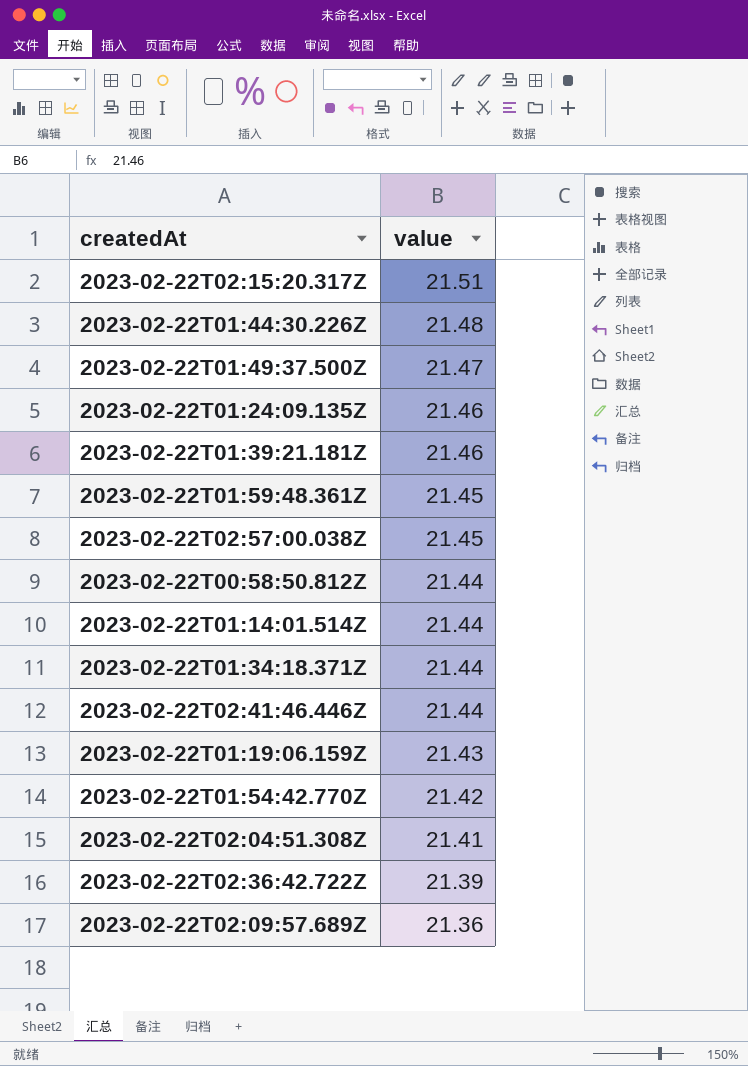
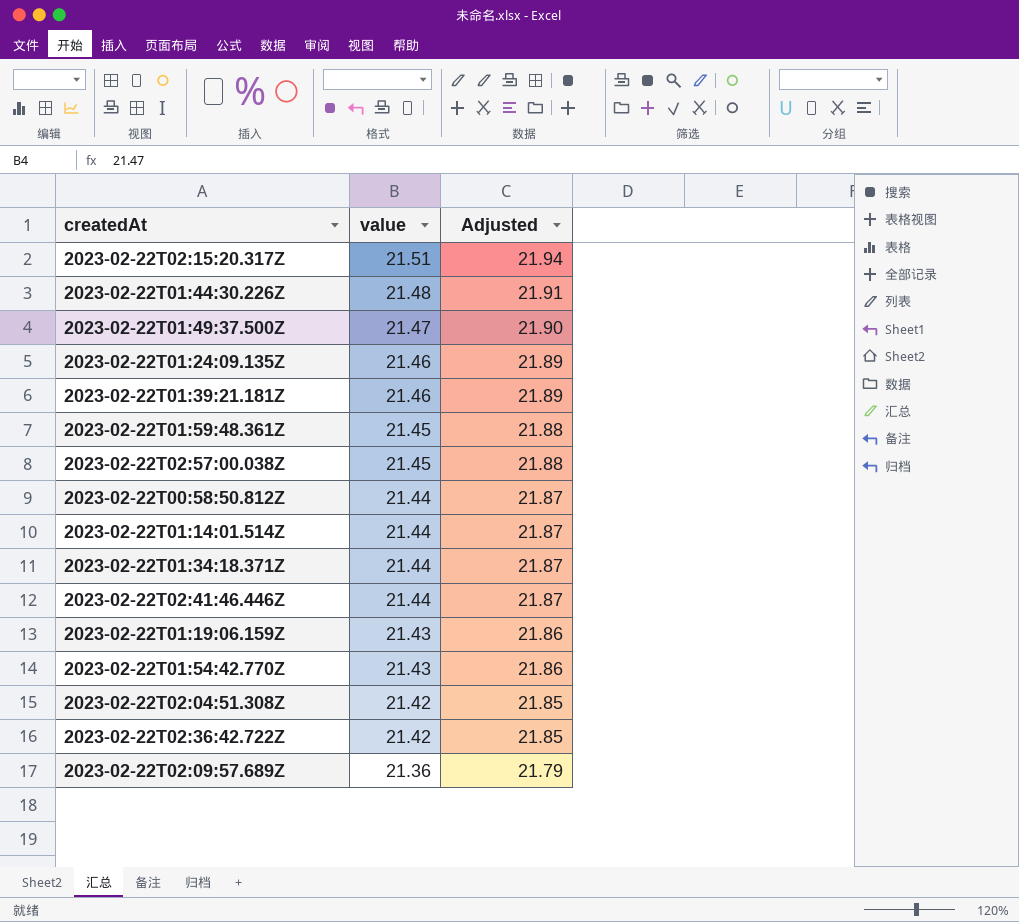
column Adjusted | formula: none -> [value] * 1.02
2023-02-22T01:54:42.770Z | value: 21.42 -> 21.43
2023-02-22T02:04:51.308Z | value: 21.41 -> 21.42
2023-02-22T02:36:42.722Z | value: 21.39 -> 21.42

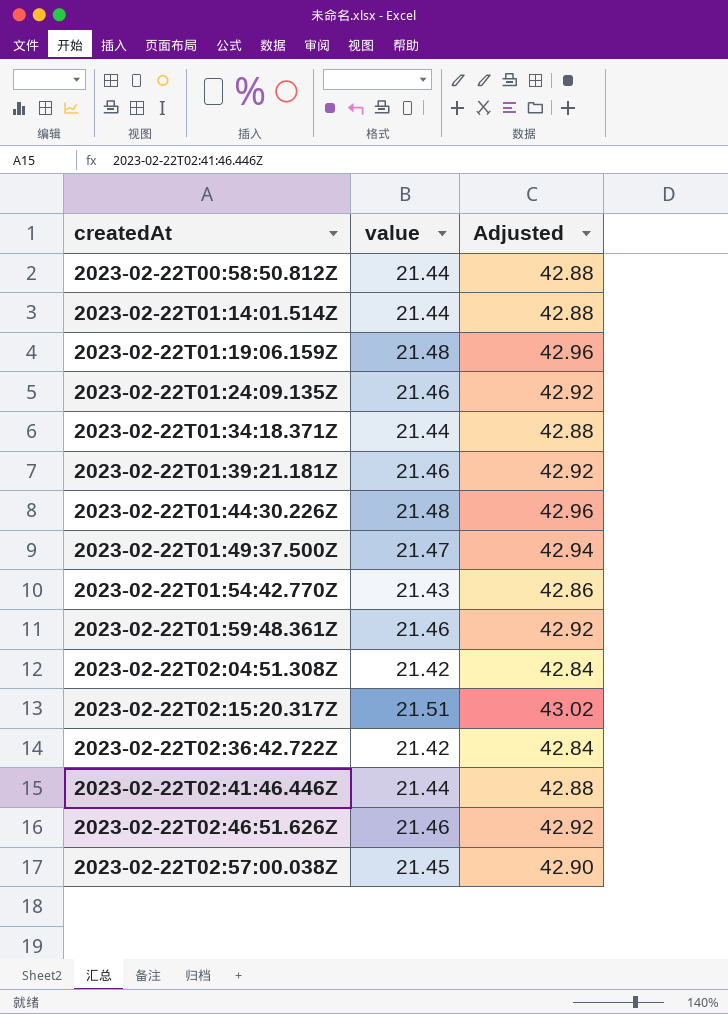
row order: value descending -> createdAt ascending
column Adjusted | formula: [value] * 1.02 -> [value] * 2
row 2023-02-22T02:09:57.689Z: 21.36 | 21.79 -> none
2023-02-22T01:19:06.159Z | value: 21.43 -> 21.48
2023-02-22T01:59:48.361Z | value: 21.45 -> 21.46
row 2023-02-22T02:46:51.626Z: none -> 21.46 | 42.92

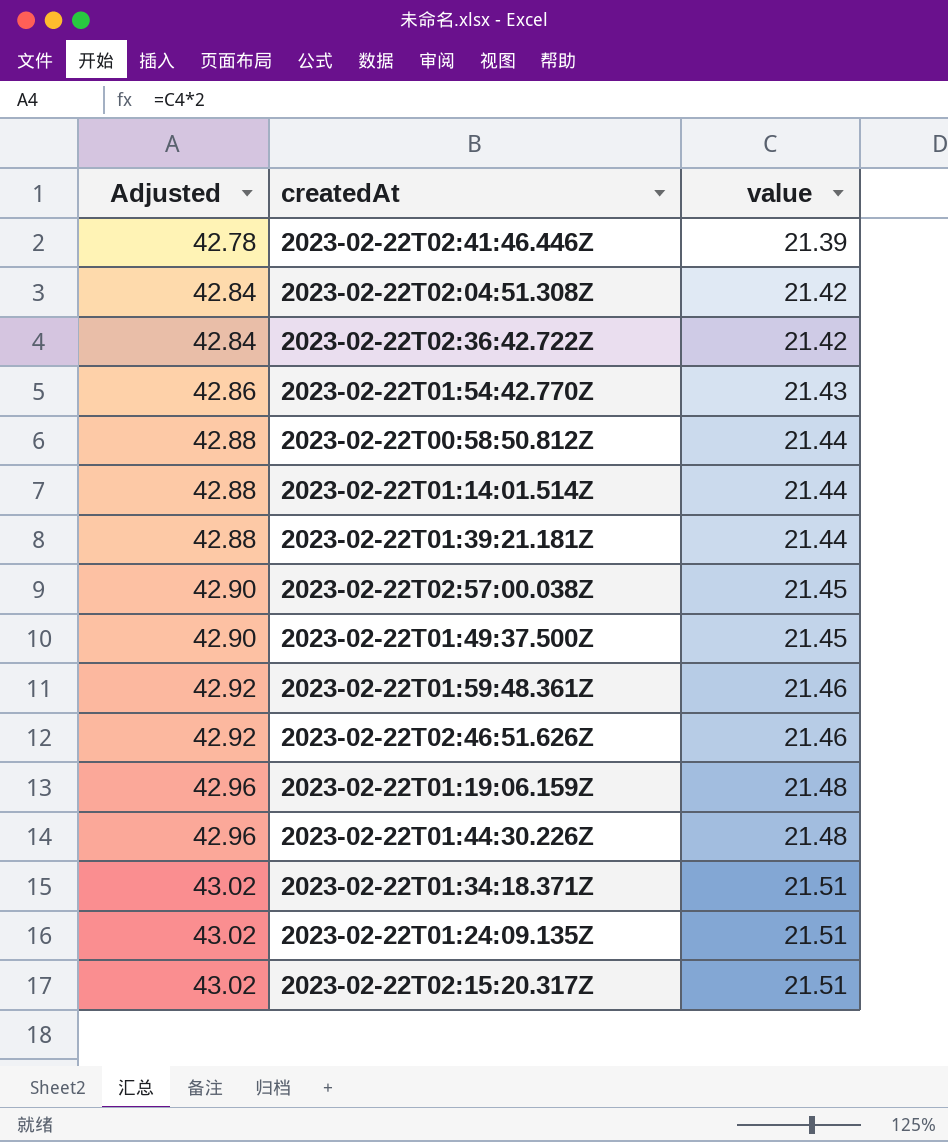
row order: createdAt ascending -> Adjusted ascending
column Adjusted | position: 3 -> 1
2023-02-22T02:41:46.446Z | Adjusted: 42.88 -> 42.78
2023-02-22T02:41:46.446Z | value: 21.44 -> 21.39
2023-02-22T01:39:21.181Z | Adjusted: 42.92 -> 42.88
2023-02-22T01:39:21.181Z | value: 21.46 -> 21.44
2023-02-22T01:49:37.500Z | Adjusted: 42.94 -> 42.90
2023-02-22T01:49:37.500Z | value: 21.47 -> 21.45
2023-02-22T01:34:18.371Z | Adjusted: 42.88 -> 43.02
2023-02-22T01:34:18.371Z | value: 21.44 -> 21.51
2023-02-22T01:24:09.135Z | Adjusted: 42.92 -> 43.02
2023-02-22T01:24:09.135Z | value: 21.46 -> 21.51

